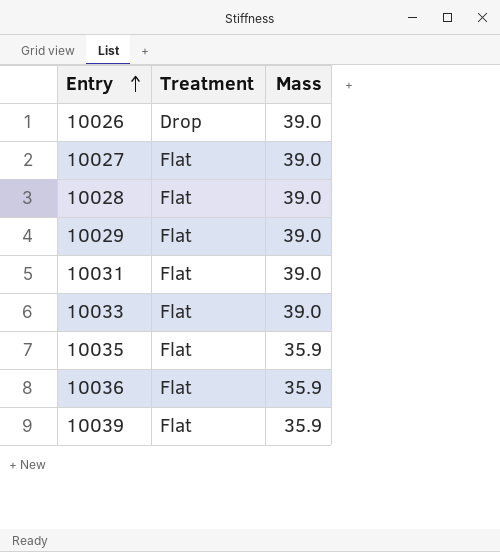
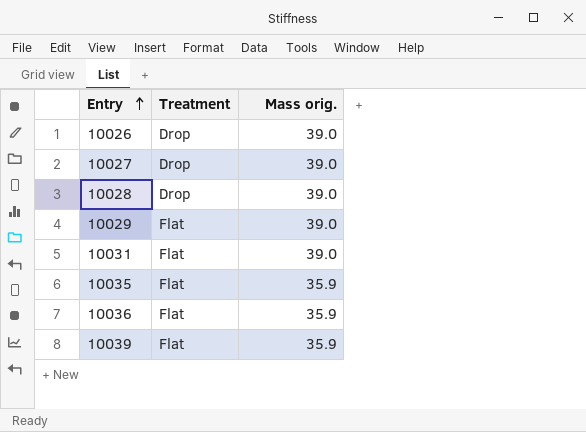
column name: Mass -> Mass orig.
row 10033: Flat | 39.0 -> none
10027 | Treatment: Flat -> Drop
10028 | Treatment: Flat -> Drop

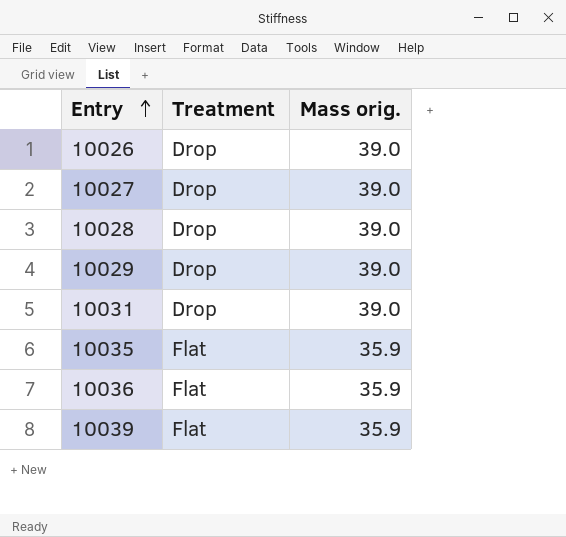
10029 | Treatment: Flat -> Drop
10031 | Treatment: Flat -> Drop

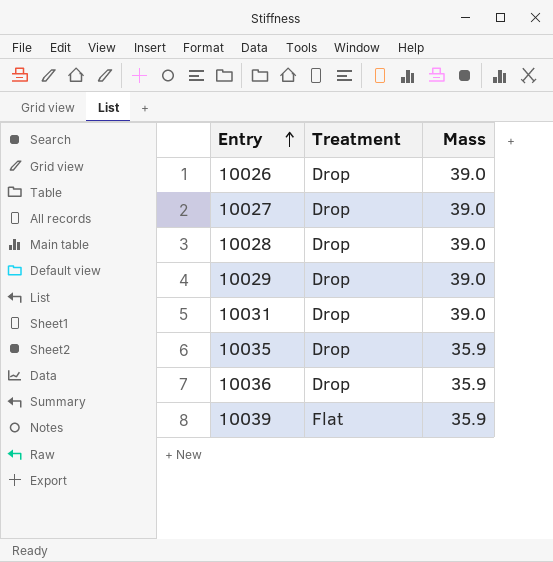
column name: Mass orig. -> Mass
10035 | Treatment: Flat -> Drop
10036 | Treatment: Flat -> Drop

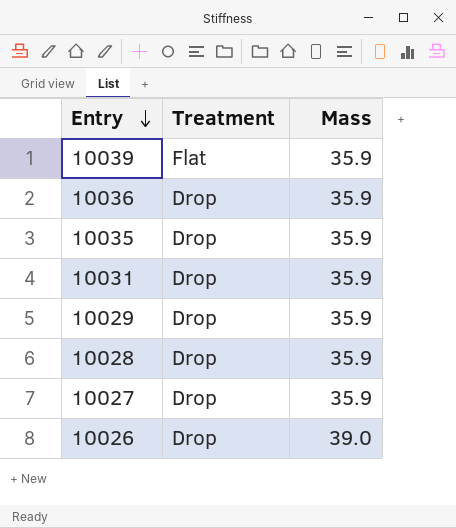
row order: Entry ascending -> Entry descending
10031 | Mass: 39.0 -> 35.9
10029 | Mass: 39.0 -> 35.9
10028 | Mass: 39.0 -> 35.9
10027 | Mass: 39.0 -> 35.9

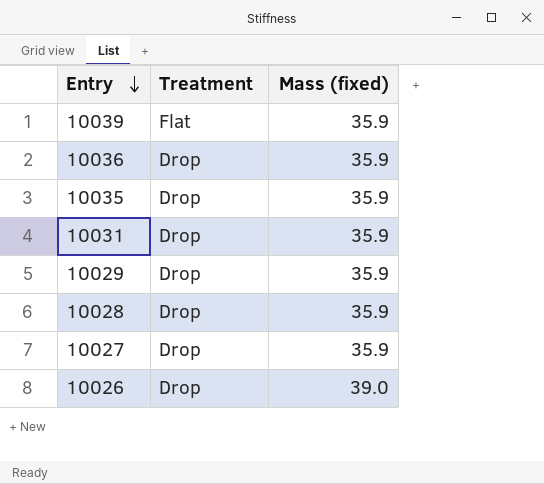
column name: Mass -> Mass (fixed)

